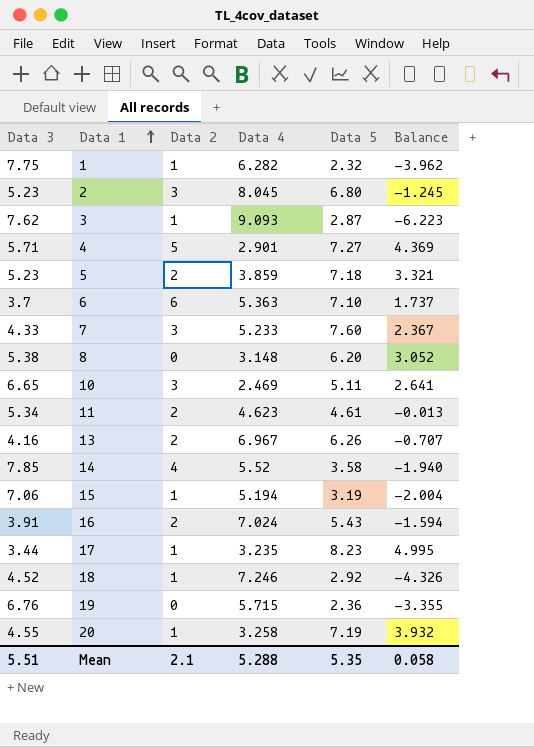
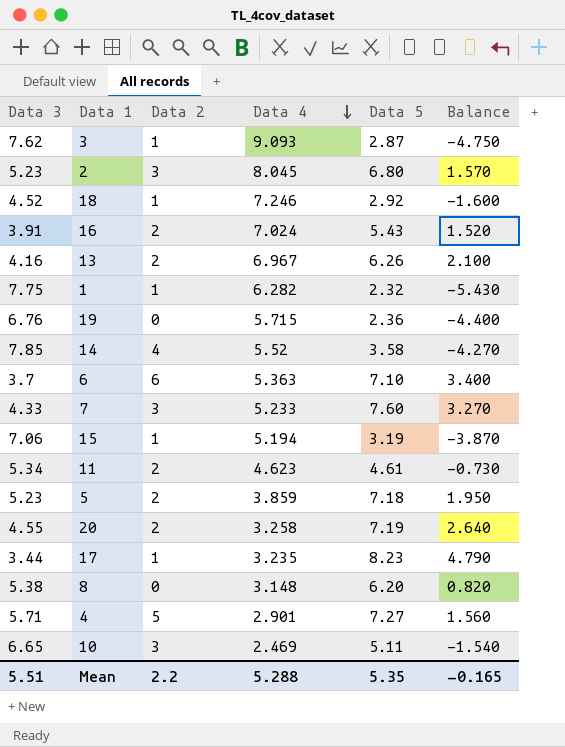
row order: Data 1 ascending -> Data 4 descending
column Balance | formula: [Data 5] - [Data 4] -> [Data 5] - [Data 3]
20 | Data 2: 1 -> 2
Mean | Data 2: 2.1 -> 2.2
Mean | Balance: 0.058 -> -0.165

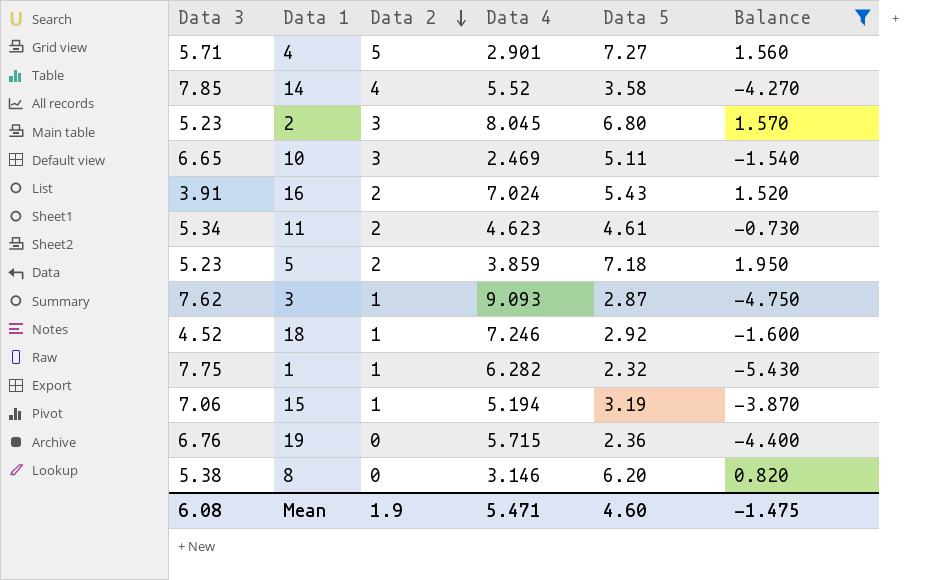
filter: none -> Balance <= 1.950
row order: Data 4 descending -> Data 2 descending
8 | Data 4: 3.148 -> 3.146
Mean | Data 3: 5.51 -> 6.08
Mean | Data 2: 2.2 -> 1.9
Mean | Data 4: 5.288 -> 5.471
Mean | Data 5: 5.35 -> 4.60
Mean | Balance: -0.165 -> -1.475

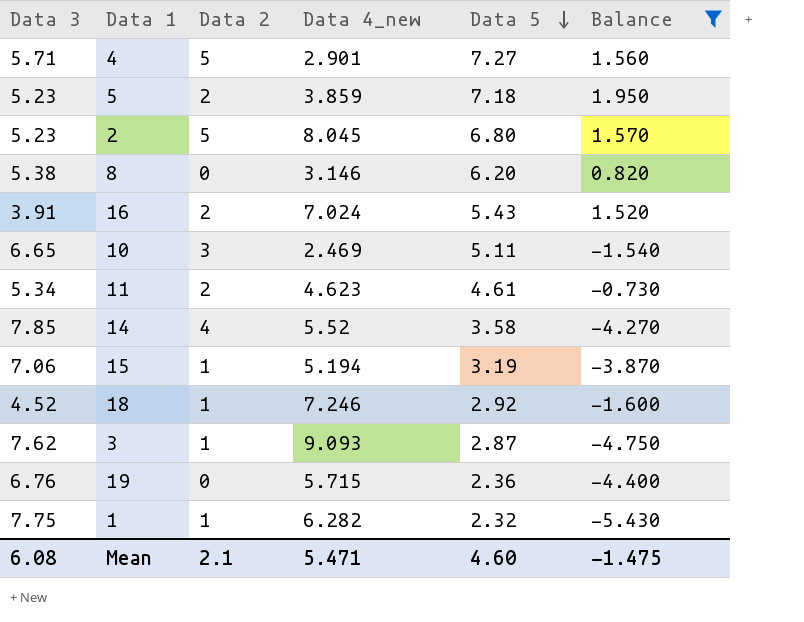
row order: Data 2 descending -> Data 5 descending
column name: Data 4 -> Data 4_new
2 | Data 2: 3 -> 5
Mean | Data 2: 1.9 -> 2.1

